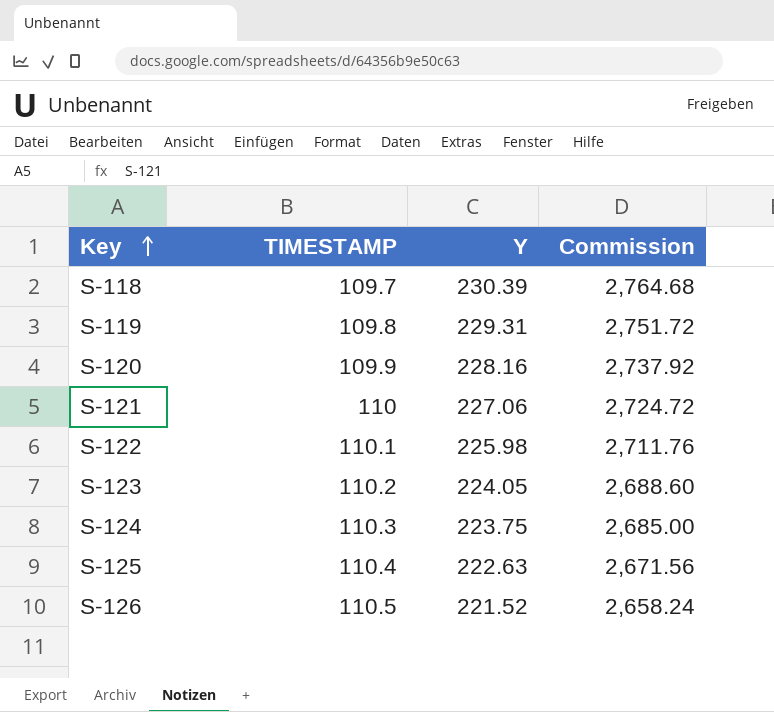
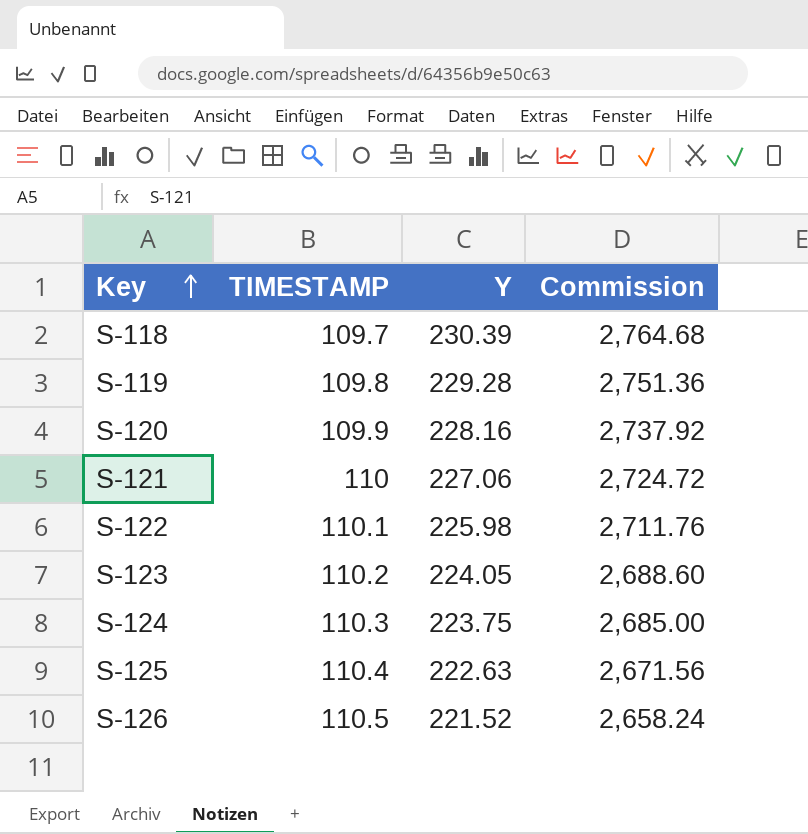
S-119 | Y: 229.31 -> 229.28
S-119 | Commission: 2,751.72 -> 2,751.36

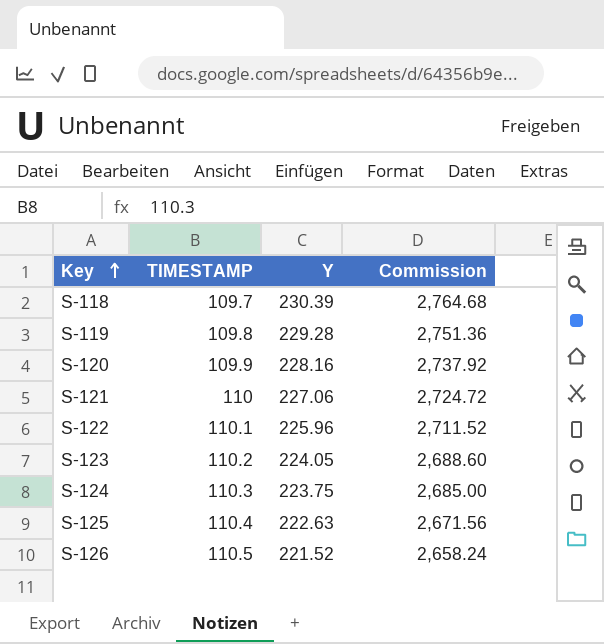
S-122 | Y: 225.98 -> 225.96
S-122 | Commission: 2,711.76 -> 2,711.52

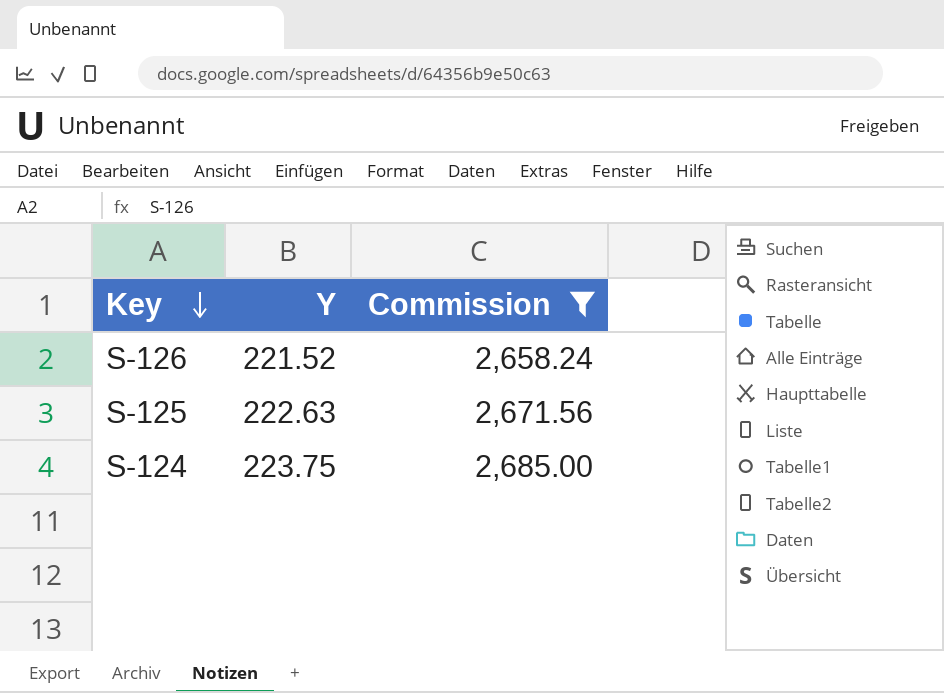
filter: none -> Commission <= 2,685.00
row order: Key ascending -> Key descending
column TIMESTAMP | position: 2 -> none

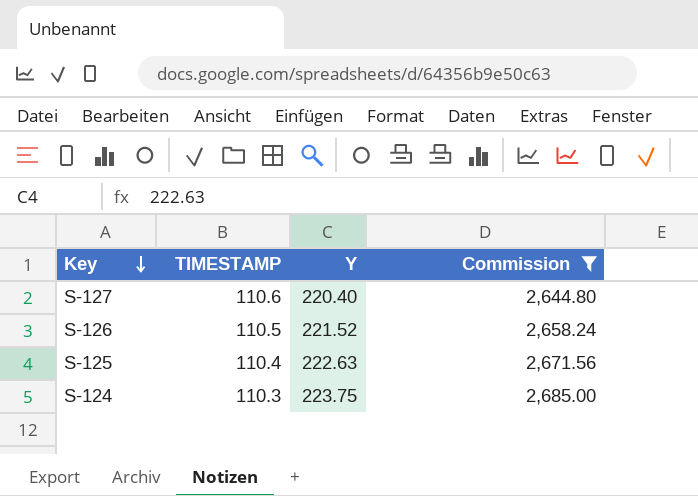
column TIMESTAMP | position: none -> 2
row S-127: none -> 110.6 | 220.40 | 2,644.80

